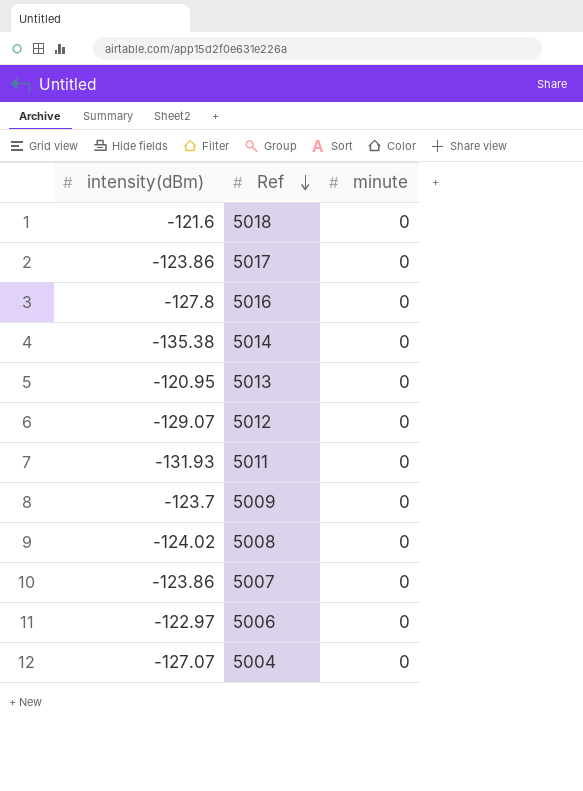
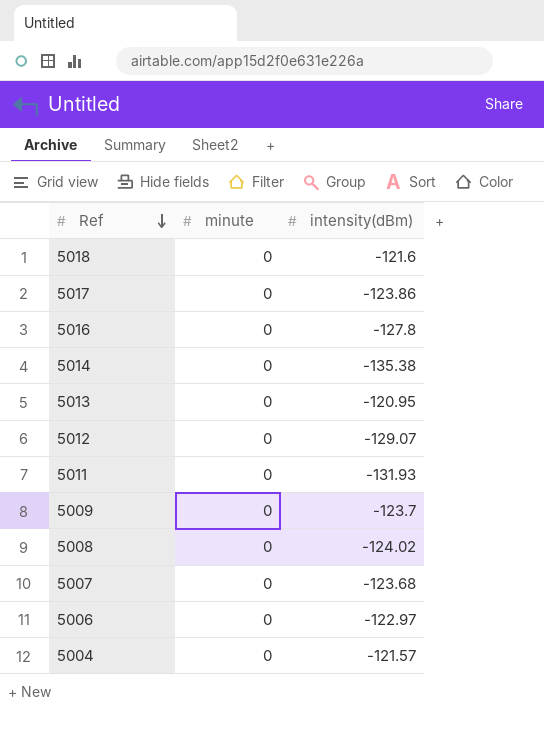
column intensity(dBm) | position: 1 -> 3
5007 | intensity(dBm): -123.86 -> -123.68
5004 | intensity(dBm): -127.07 -> -121.57

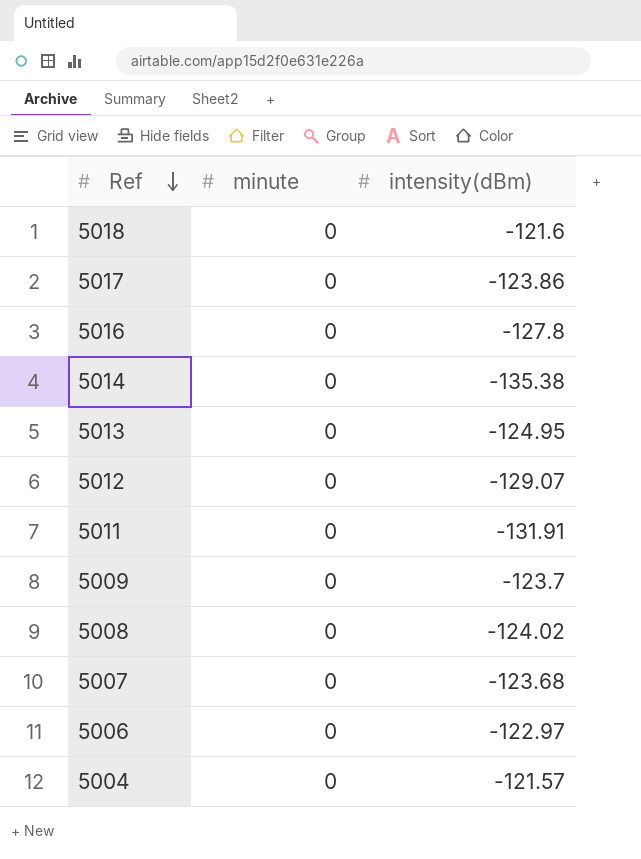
5013 | intensity(dBm): -120.95 -> -124.95
5011 | intensity(dBm): -131.93 -> -131.91

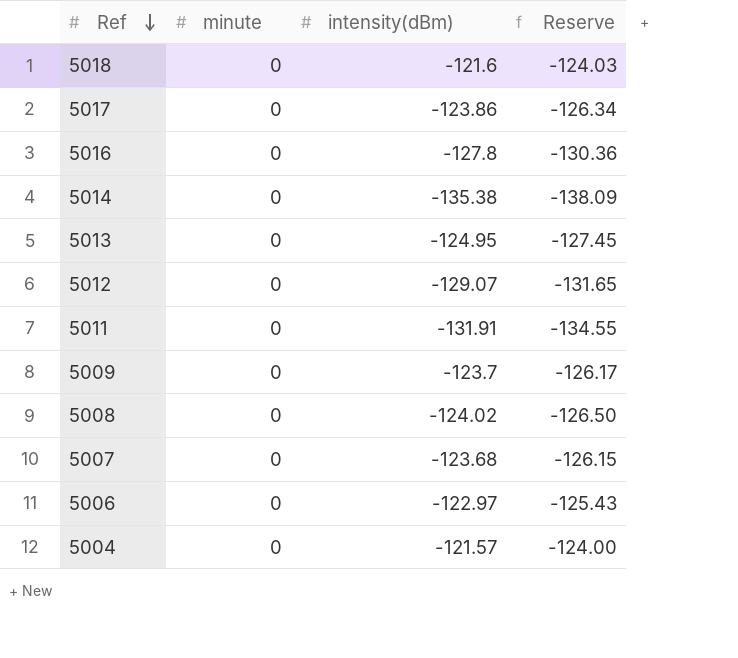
column Reserve | formula: none -> [intensity(dBm)] * 1.02

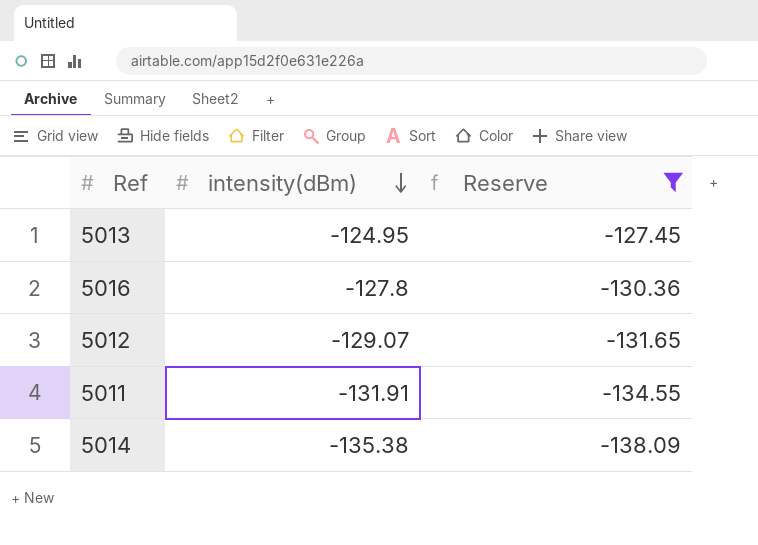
filter: none -> Reserve <= -127.45
row order: Ref descending -> intensity(dBm) descending
column minute | position: 2 -> none

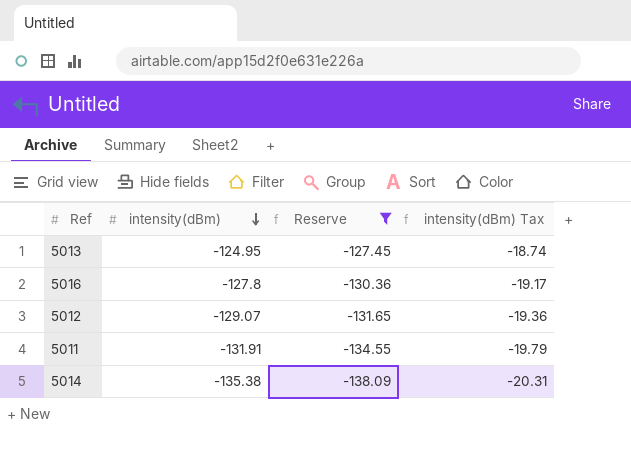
column intensity(dBm) Tax | formula: none -> [intensity(dBm)] * 0.15

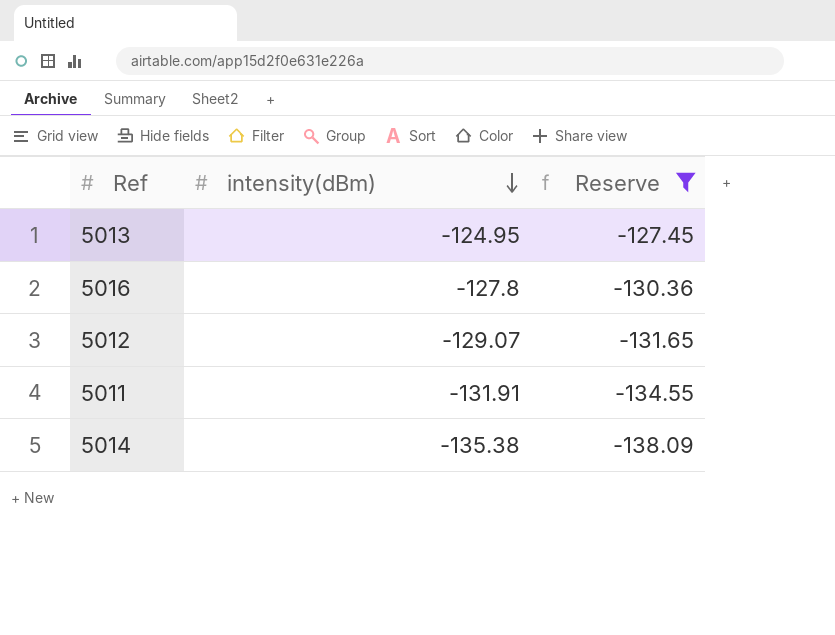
column intensity(dBm) Tax | formula: [intensity(dBm)] * 0.15 -> none

